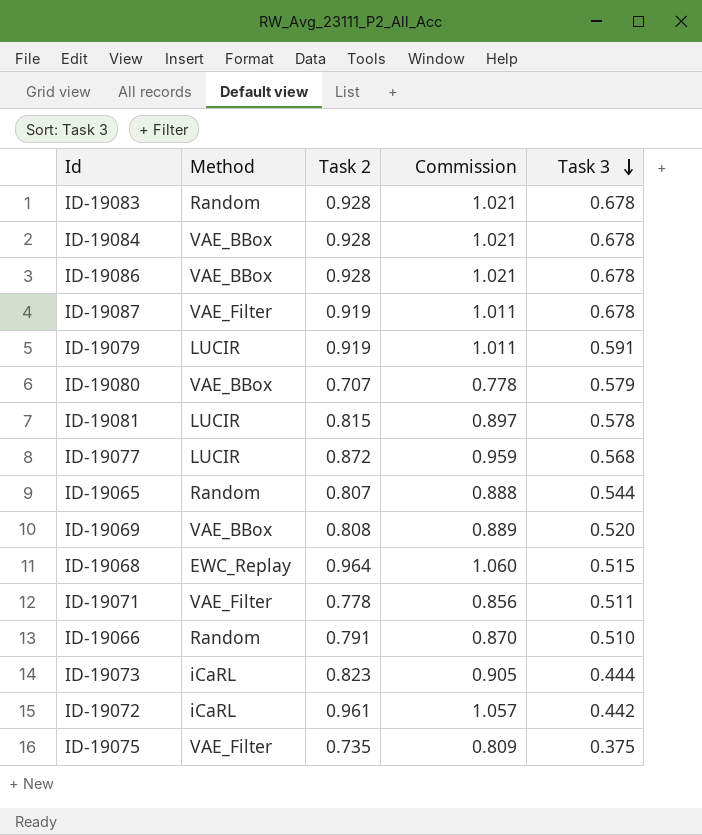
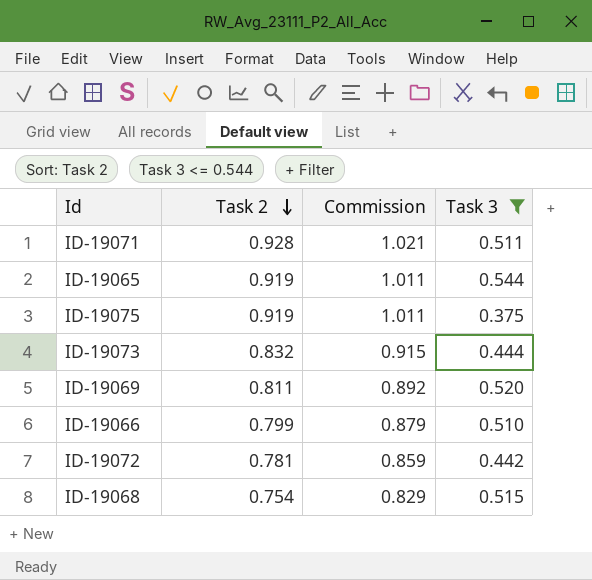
filter: none -> Task 3 <= 0.544
row order: Task 3 descending -> Task 2 descending
column Method | position: 2 -> none
ID-19071 | Task 2: 0.778 -> 0.928
ID-19071 | Commission: 0.856 -> 1.021
ID-19065 | Task 2: 0.807 -> 0.919
ID-19065 | Commission: 0.888 -> 1.011
ID-19075 | Task 2: 0.735 -> 0.919
ID-19075 | Commission: 0.809 -> 1.011
ID-19073 | Task 2: 0.823 -> 0.832
ID-19073 | Commission: 0.905 -> 0.915
ID-19069 | Task 2: 0.808 -> 0.811
ID-19069 | Commission: 0.889 -> 0.892
ID-19066 | Task 2: 0.791 -> 0.799
ID-19066 | Commission: 0.870 -> 0.879
ID-19072 | Task 2: 0.961 -> 0.781
ID-19072 | Commission: 1.057 -> 0.859
ID-19068 | Task 2: 0.964 -> 0.754
ID-19068 | Commission: 1.060 -> 0.829

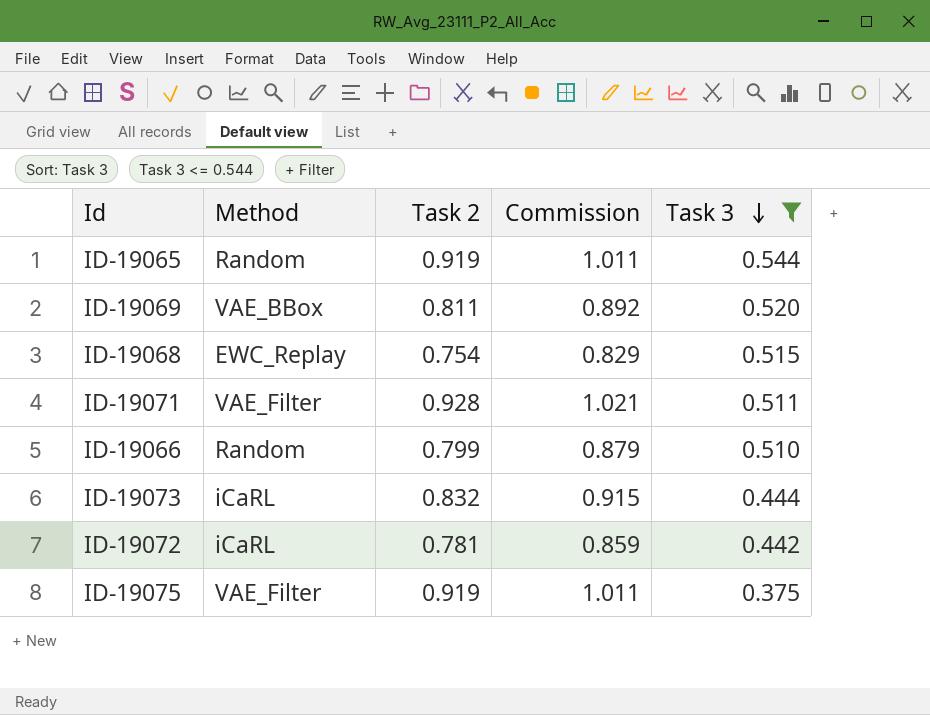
row order: Task 2 descending -> Task 3 descending
column Method | position: none -> 2

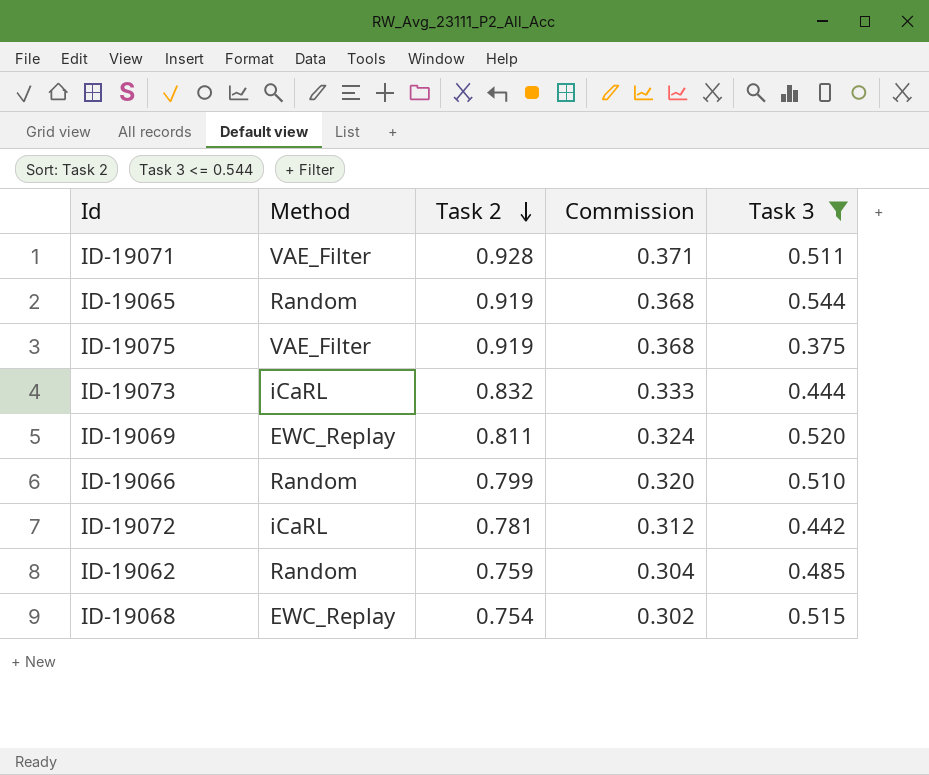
row order: Task 3 descending -> Task 2 descending
column Commission | formula: [Task 2] * 1.1 -> [Task 2] * 0.4
ID-19069 | Method: VAE_BBox -> EWC_Replay
row ID-19062: none -> Random | 0.759 | 0.304 | 0.485

